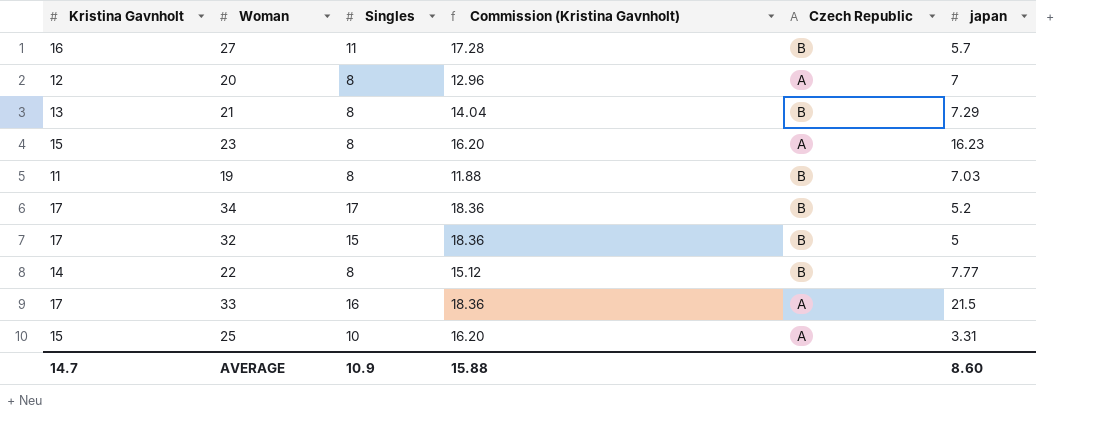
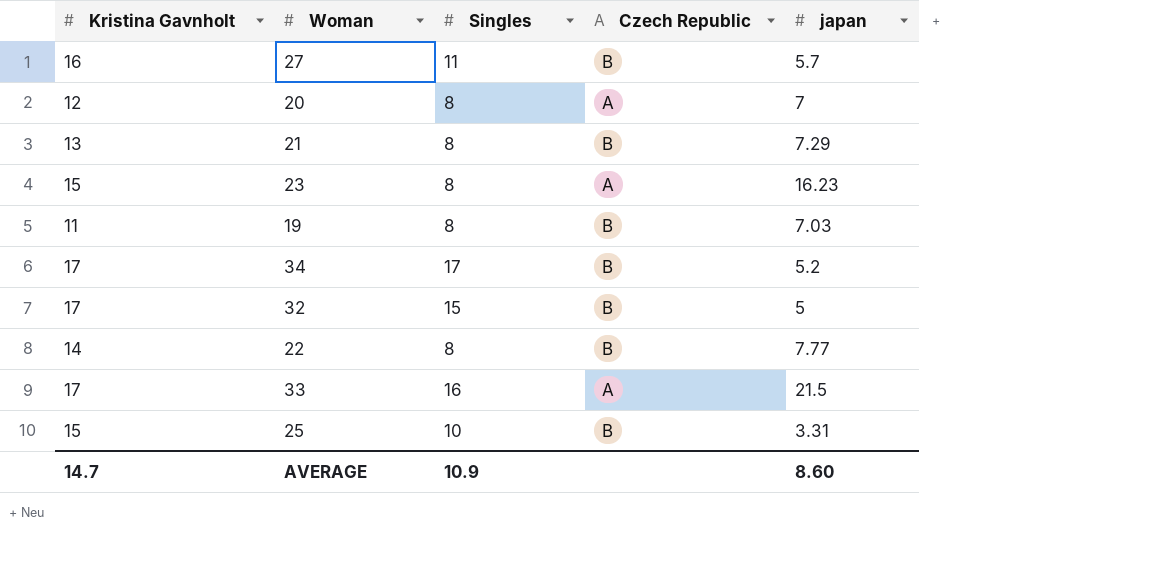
column Commission (Kristina Gavnholt) | formula: [Kristina Gavnholt] * 1.08 -> none
25 | Czech Republic: A -> B

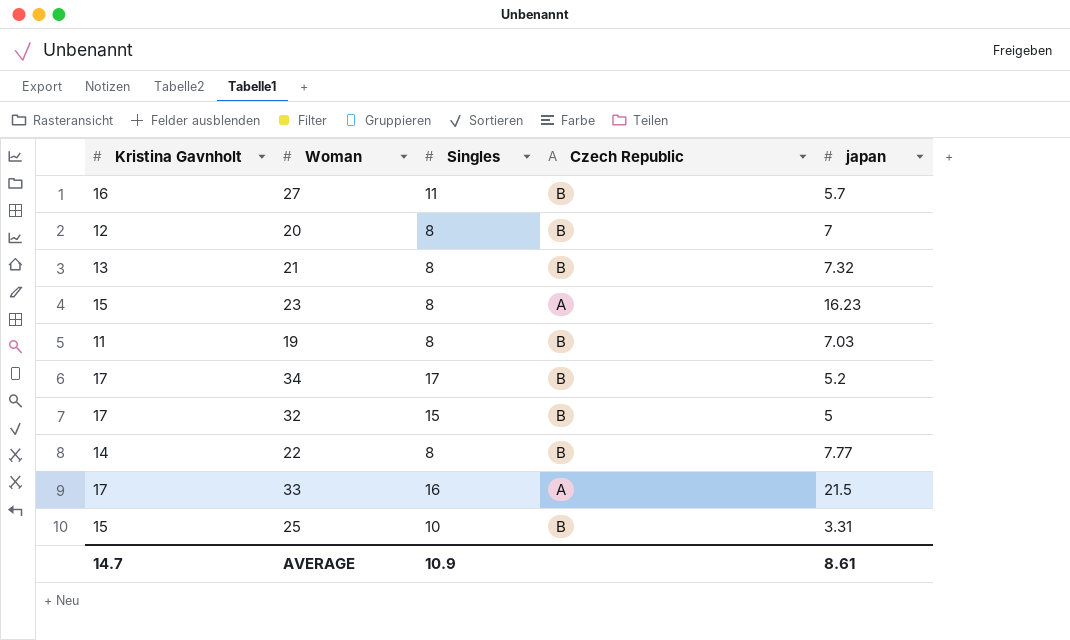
20 | Czech Republic: A -> B
21 | japan: 7.29 -> 7.32
AVERAGE | japan: 8.60 -> 8.61

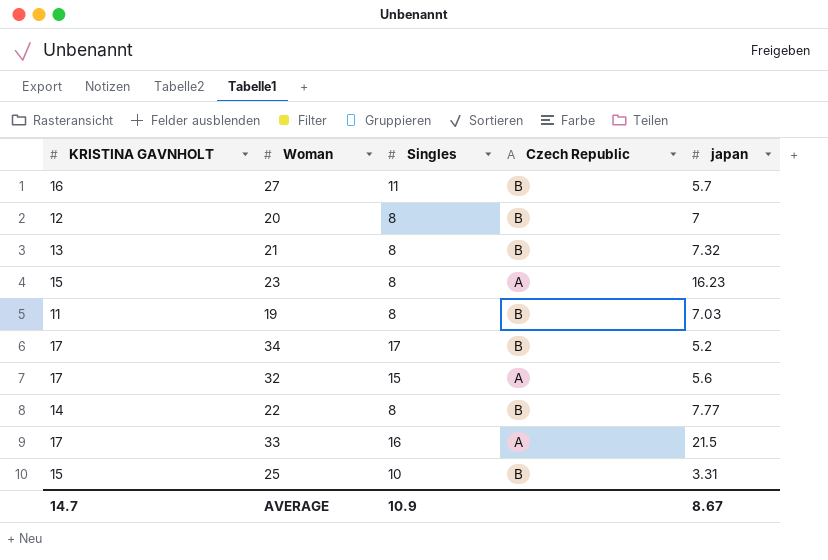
column name: Kristina Gavnholt -> KRISTINA GAVNHOLT
32 | Czech Republic: B -> A
32 | japan: 5 -> 5.6
AVERAGE | japan: 8.61 -> 8.67

